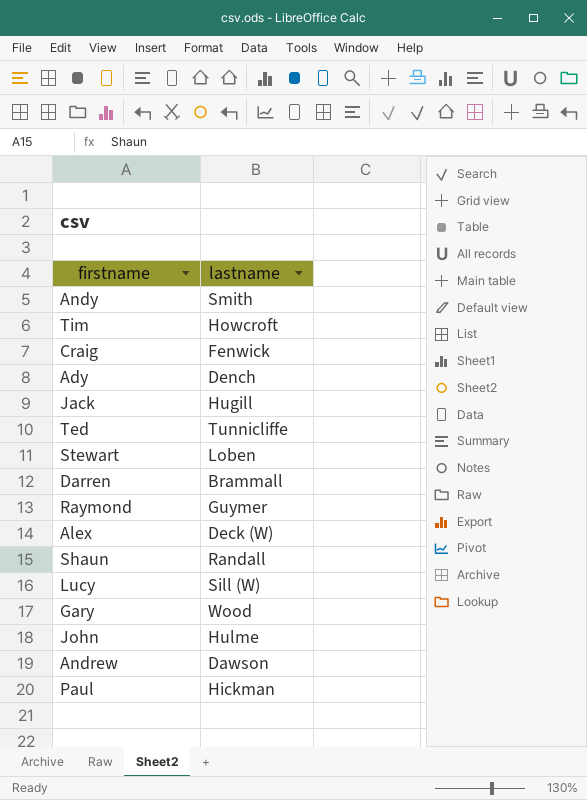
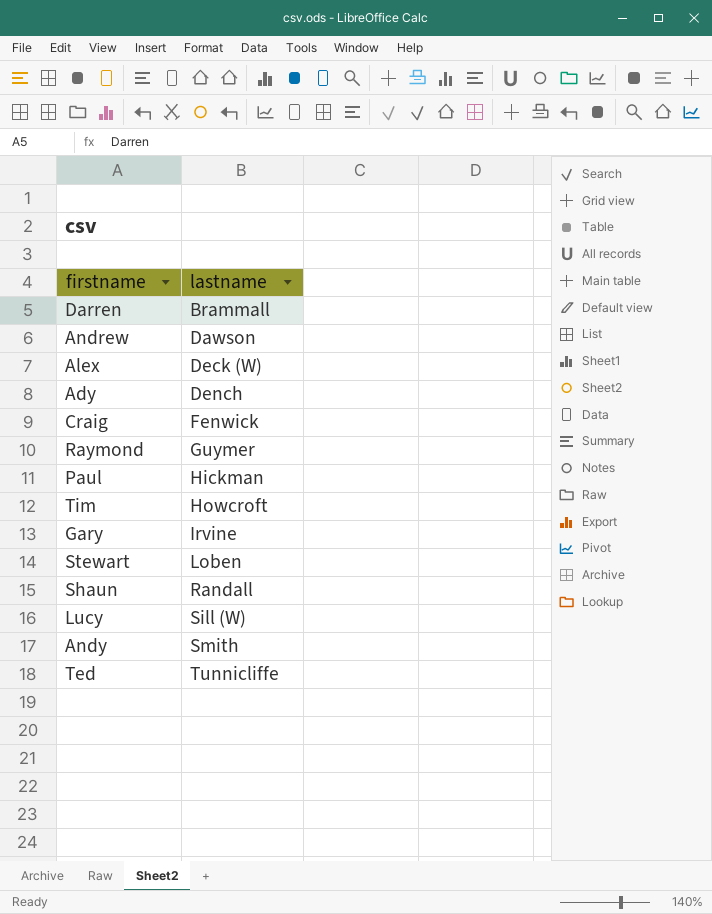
row order: none -> lastname ascending
row Jack: Hugill -> none
row John: Hulme -> none
Gary | lastname: Wood -> Irvine

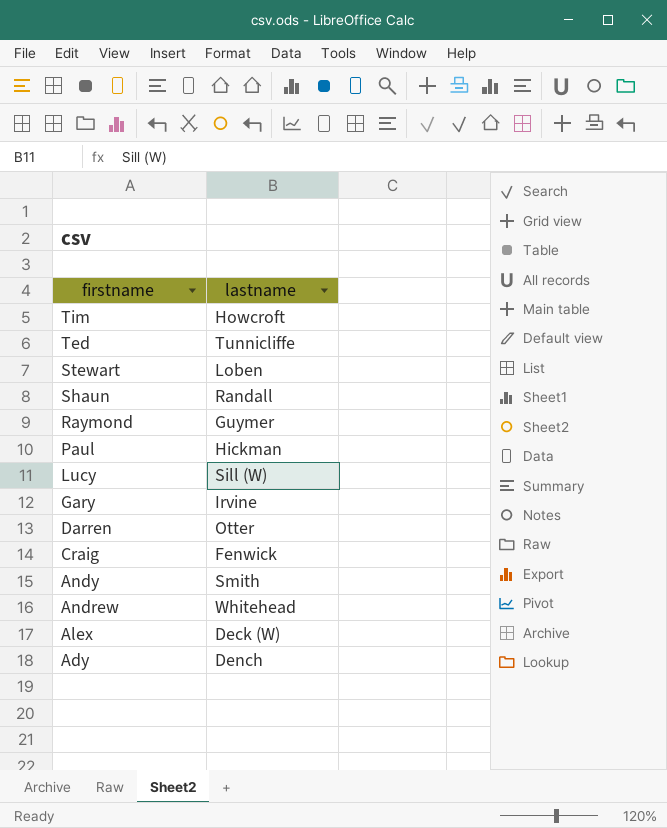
row order: lastname ascending -> firstname descending
Darren | lastname: Brammall -> Otter
Andrew | lastname: Dawson -> Whitehead

